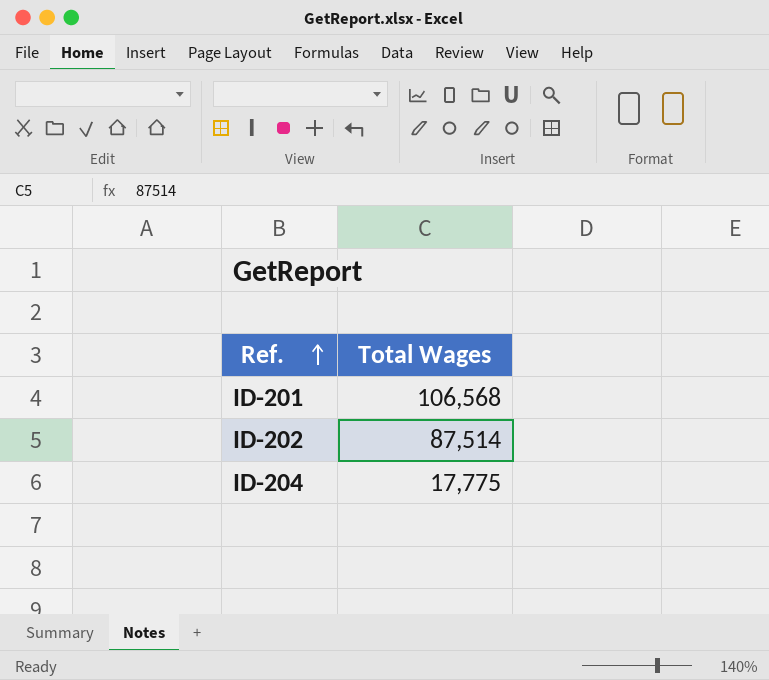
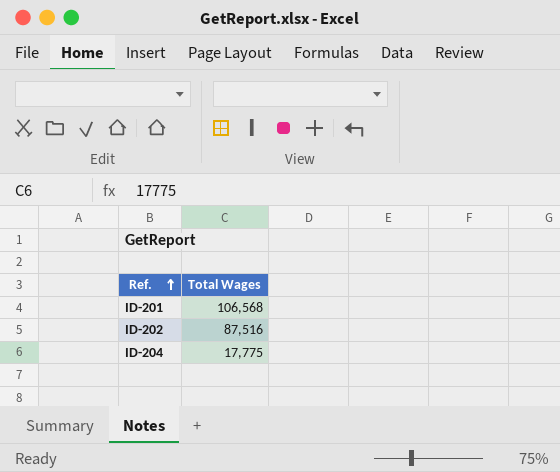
ID-202 | Total Wages: 87,514 -> 87,516

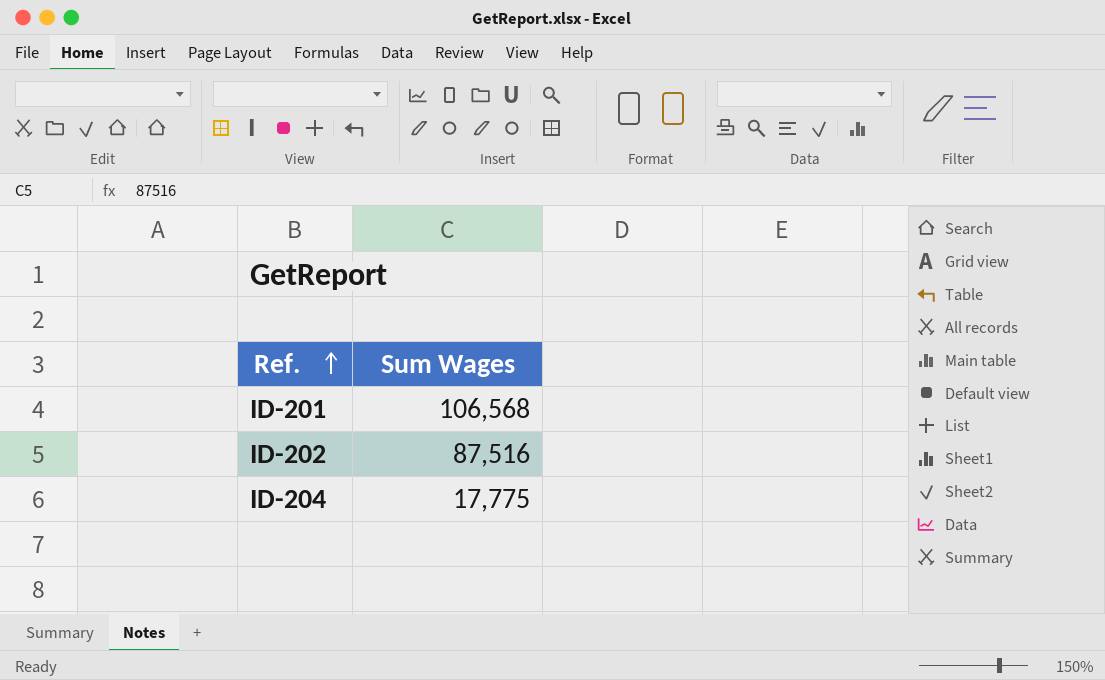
column name: Total Wages -> Sum Wages

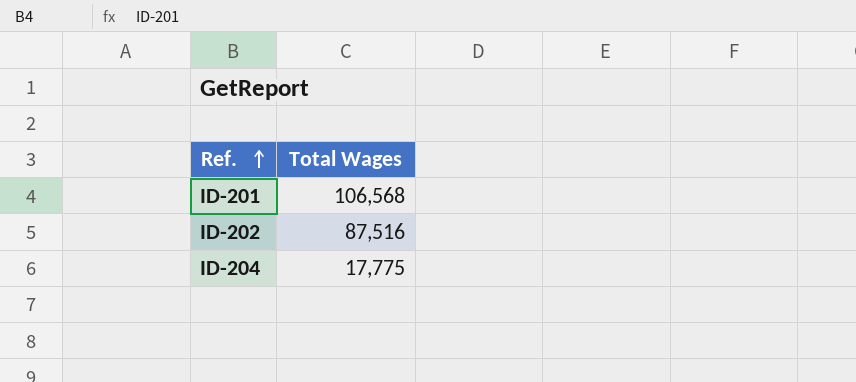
column name: Sum Wages -> Total Wages

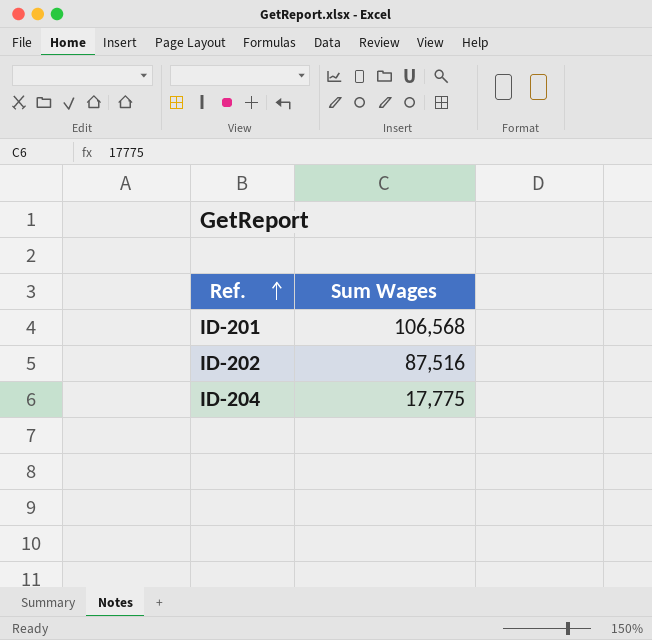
column name: Total Wages -> Sum Wages

